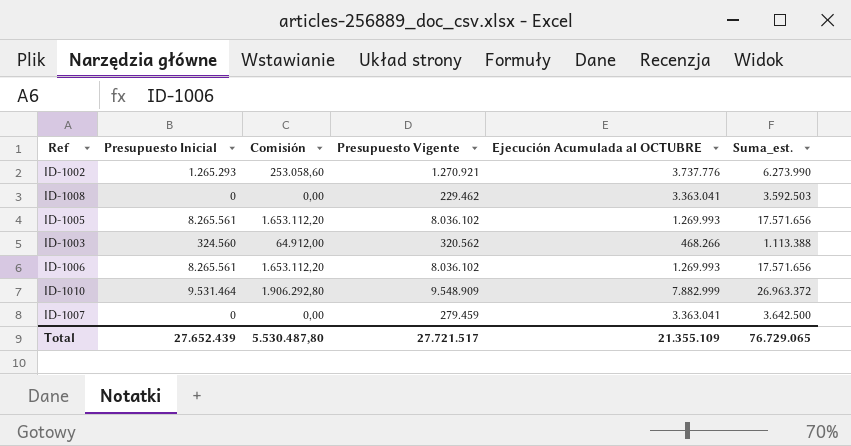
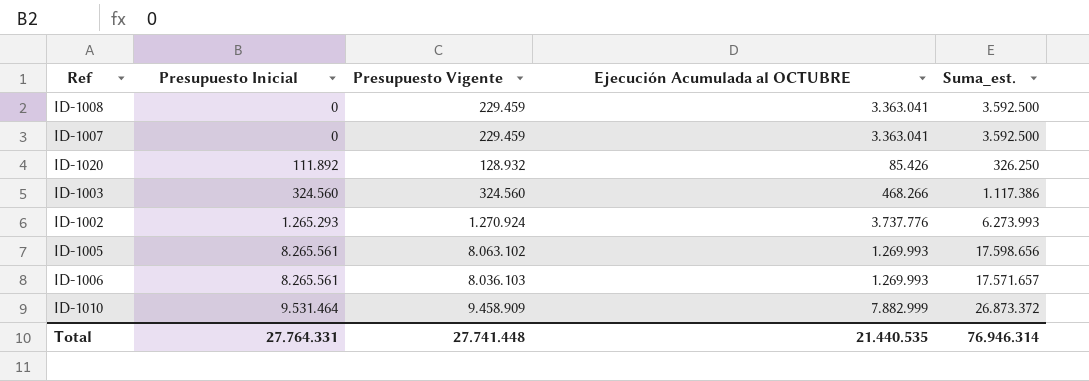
row order: none -> Presupuesto Inicial ascending
column Comisión | formula: [Presupuesto Inicial] * 0,2 -> none
ID-1008 | Presupuesto Vigente: 229.462 -> 229.459
ID-1008 | Suma_est.: 3.592.503 -> 3.592.500
ID-1007 | Presupuesto Vigente: 279.459 -> 229.459
ID-1007 | Suma_est.: 3.642.500 -> 3.592.500
row ID-1020: none -> 111.892 | 128.932 | 85.426 | 326.250
ID-1003 | Presupuesto Vigente: 320.562 -> 324.560
ID-1003 | Suma_est.: 1.113.388 -> 1.117.386
ID-1002 | Presupuesto Vigente: 1.270.921 -> 1.270.924
ID-1002 | Suma_est.: 6.273.990 -> 6.273.993
ID-1005 | Presupuesto Vigente: 8.036.102 -> 8.063.102
ID-1005 | Suma_est.: 17.571.656 -> 17.598.656
ID-1006 | Presupuesto Vigente: 8.036.102 -> 8.036.103
ID-1006 | Suma_est.: 17.571.656 -> 17.571.657
ID-1010 | Presupuesto Vigente: 9.548.909 -> 9.458.909
ID-1010 | Suma_est.: 26.963.372 -> 26.873.372
Total | Presupuesto Inicial: 27.652.439 -> 27.764.331
Total | Presupuesto Vigente: 27.721.517 -> 27.741.448
Total | Ejecución Acumulada al OCTUBRE: 21.355.109 -> 21.440.535
Total | Suma_est.: 76.729.065 -> 76.946.314

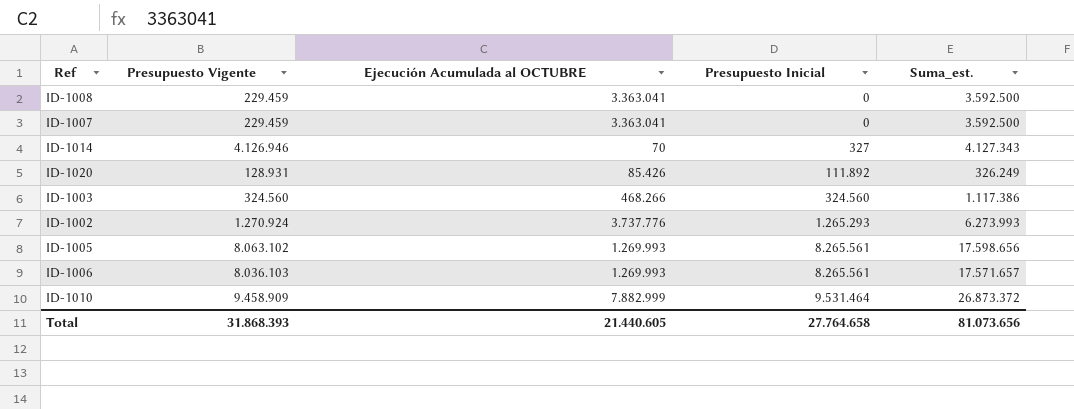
column Presupuesto Inicial | position: 2 -> 4
row ID-1014: none -> 4.126.946 | 70 | 327 | 4.127.343
ID-1020 | Presupuesto Vigente: 128.932 -> 128.931
ID-1020 | Suma_est.: 326.250 -> 326.249
Total | Presupuesto Vigente: 27.741.448 -> 31.868.393
Total | Ejecución Acumulada al OCTUBRE: 21.440.535 -> 21.440.605
Total | Presupuesto Inicial: 27.764.331 -> 27.764.658
Total | Suma_est.: 76.946.314 -> 81.073.656

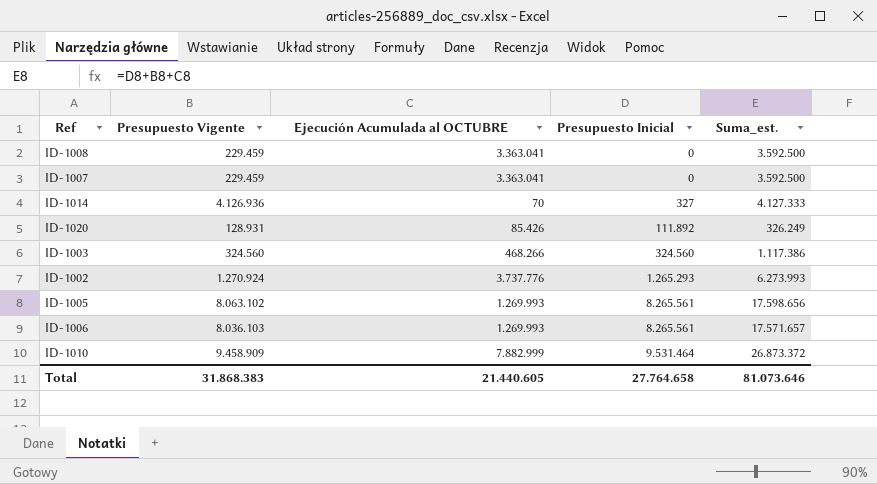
ID-1014 | Presupuesto Vigente: 4.126.946 -> 4.126.936
ID-1014 | Suma_est.: 4.127.343 -> 4.127.333
Total | Presupuesto Vigente: 31.868.393 -> 31.868.383
Total | Suma_est.: 81.073.656 -> 81.073.646

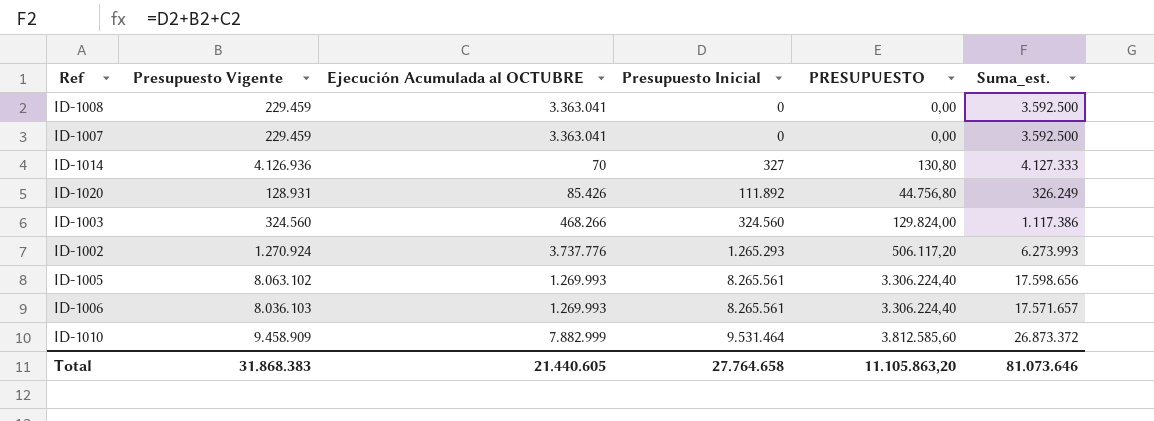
column PRESUPUESTO | formula: none -> [Presupuesto Inicial] * 0,4

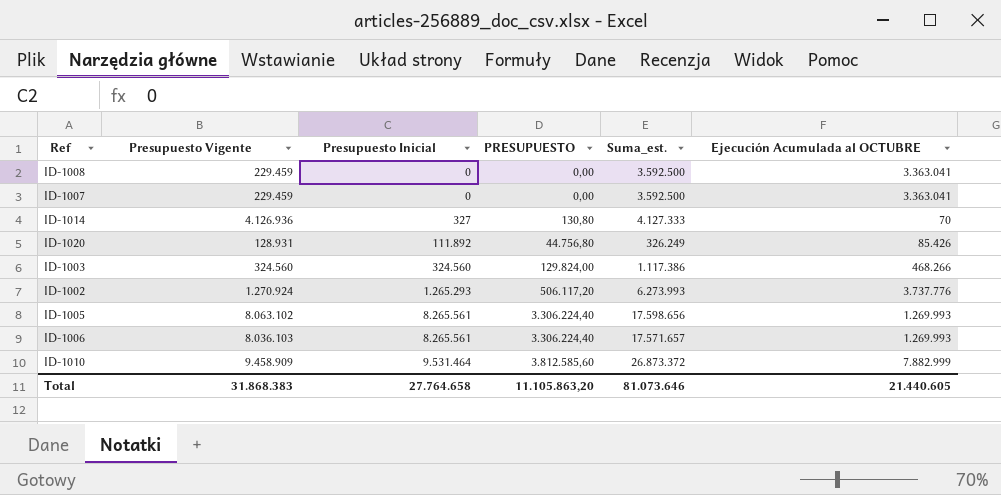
column Ejecución Acumulada al OCTUBRE | position: 3 -> 6

